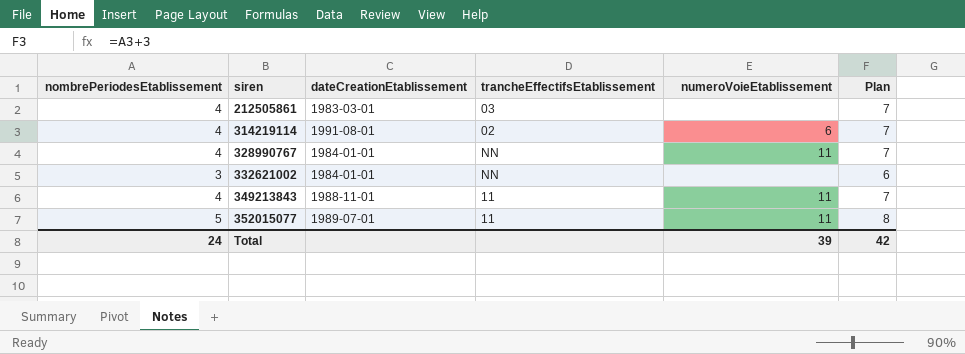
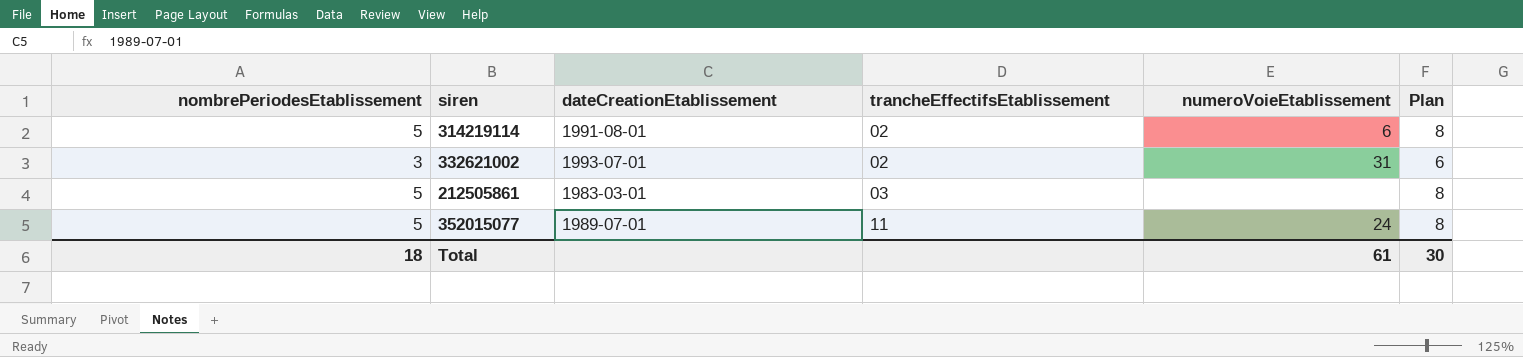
row order: siren ascending -> trancheEffectifsEtablissement ascending
row 328990767: 4 | 1984-01-01 | NN | 11 | 7 -> none
row 349213843: 4 | 1988-11-01 | 11 | 11 | 7 -> none
314219114 | nombrePeriodesEtablissement: 4 -> 5
314219114 | Plan: 7 -> 8
332621002 | dateCreationEtablissement: 1984-01-01 -> 1993-07-01
332621002 | trancheEffectifsEtablissement: NN -> 02
332621002 | numeroVoieEtablissement: none -> 31
212505861 | nombrePeriodesEtablissement: 4 -> 5
212505861 | Plan: 7 -> 8
352015077 | numeroVoieEtablissement: 11 -> 24
Total | nombrePeriodesEtablissement: 24 -> 18
Total | numeroVoieEtablissement: 39 -> 61
Total | Plan: 42 -> 30

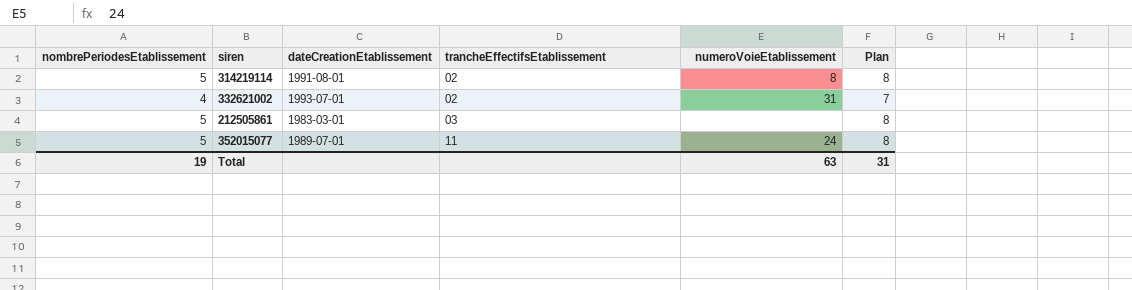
314219114 | numeroVoieEtablissement: 6 -> 8
332621002 | nombrePeriodesEtablissement: 3 -> 4
332621002 | Plan: 6 -> 7
Total | nombrePeriodesEtablissement: 18 -> 19
Total | numeroVoieEtablissement: 61 -> 63
Total | Plan: 30 -> 31

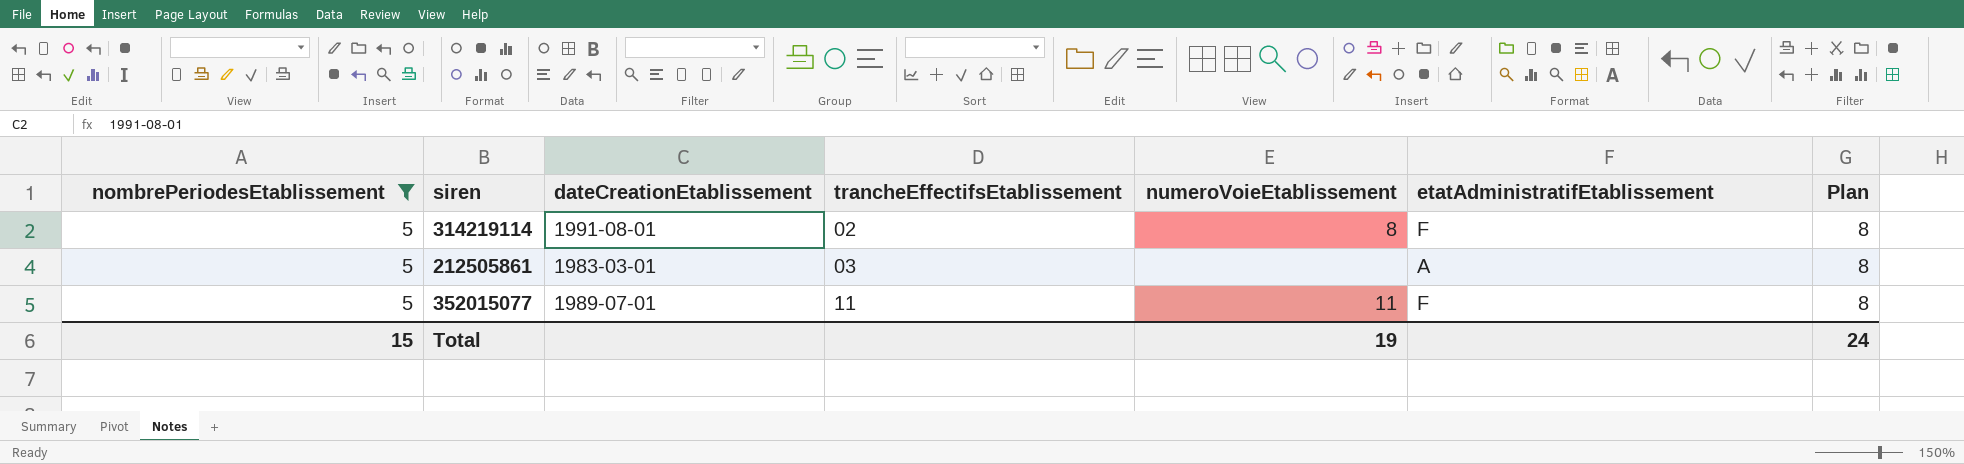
filter: none -> nombrePeriodesEtablissement = 5
column etatAdministratifEtablissement | position: none -> 6
352015077 | numeroVoieEtablissement: 24 -> 11
Total | nombrePeriodesEtablissement: 19 -> 15
Total | numeroVoieEtablissement: 63 -> 19
Total | Plan: 31 -> 24

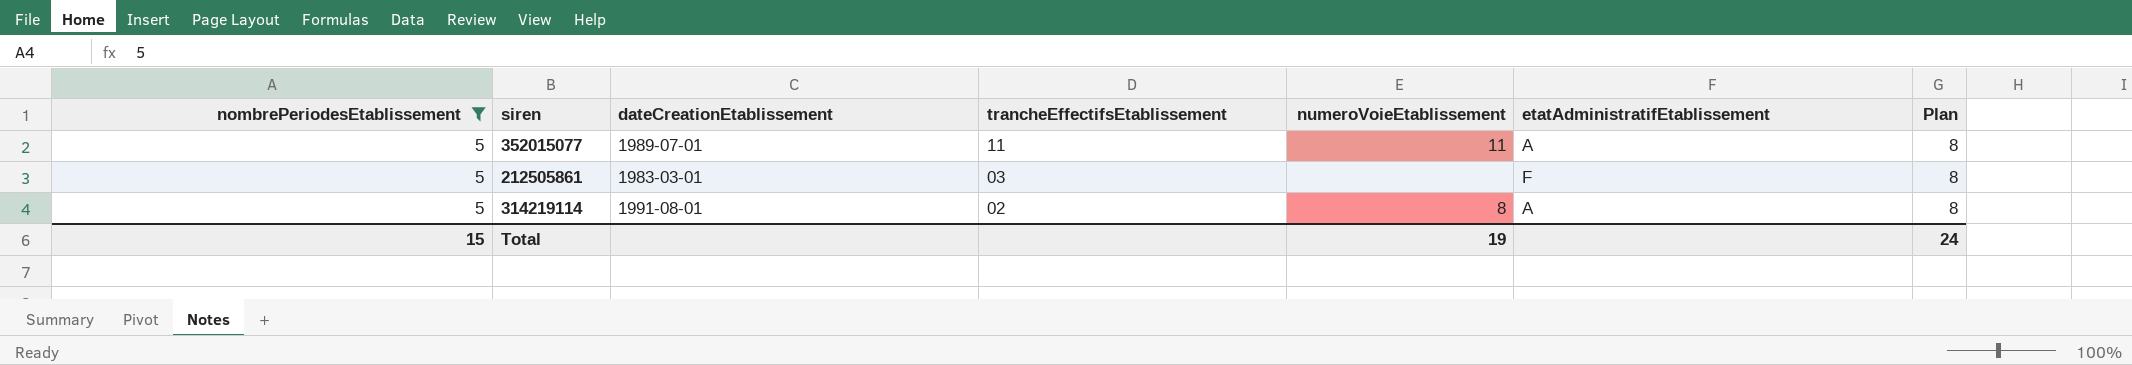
row order: trancheEffectifsEtablissement ascending -> trancheEffectifsEtablissement descending
352015077 | etatAdministratifEtablissement: F -> A
212505861 | etatAdministratifEtablissement: A -> F
314219114 | etatAdministratifEtablissement: F -> A

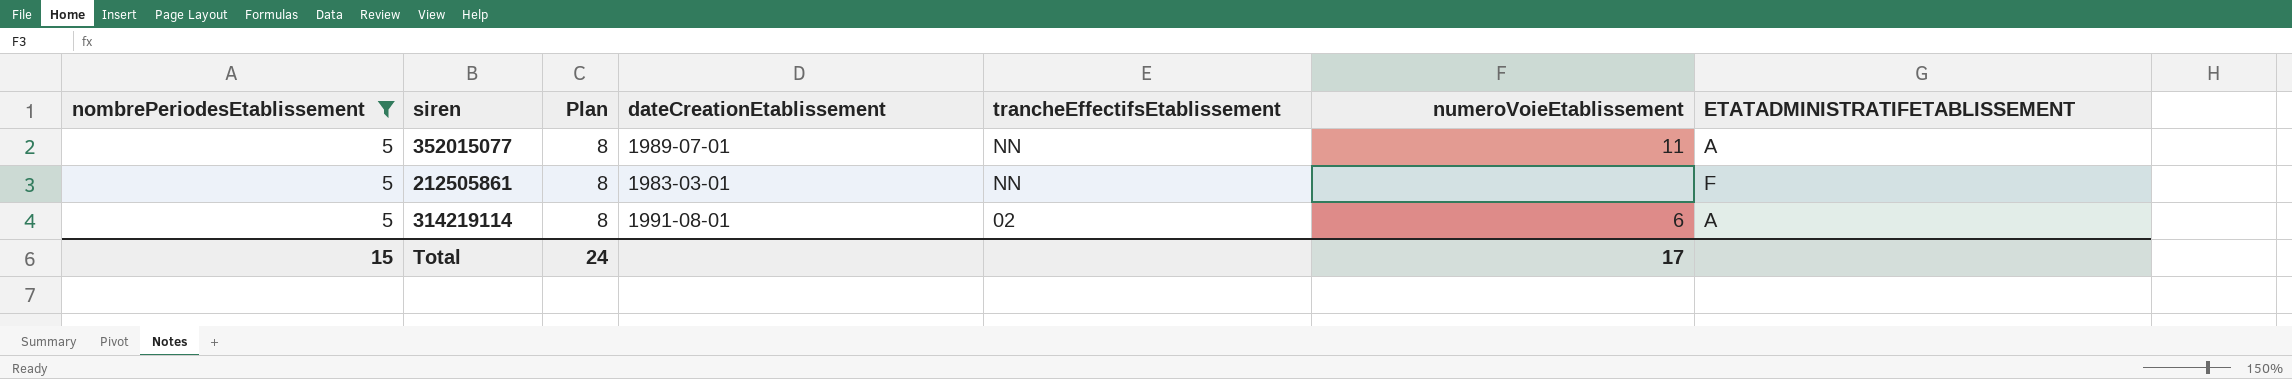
column Plan | position: 7 -> 3
column name: etatAdministratifEtablissement -> ETATADMINISTRATIFETABLISSEMENT
352015077 | trancheEffectifsEtablissement: 11 -> NN
212505861 | trancheEffectifsEtablissement: 03 -> NN
314219114 | numeroVoieEtablissement: 8 -> 6
Total | numeroVoieEtablissement: 19 -> 17

